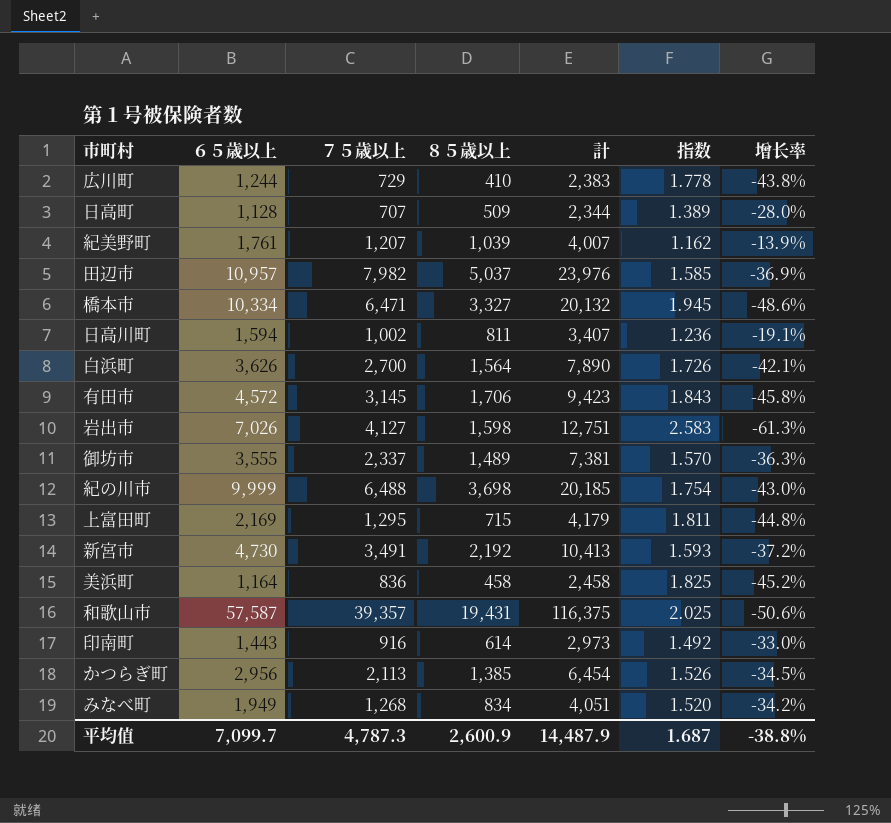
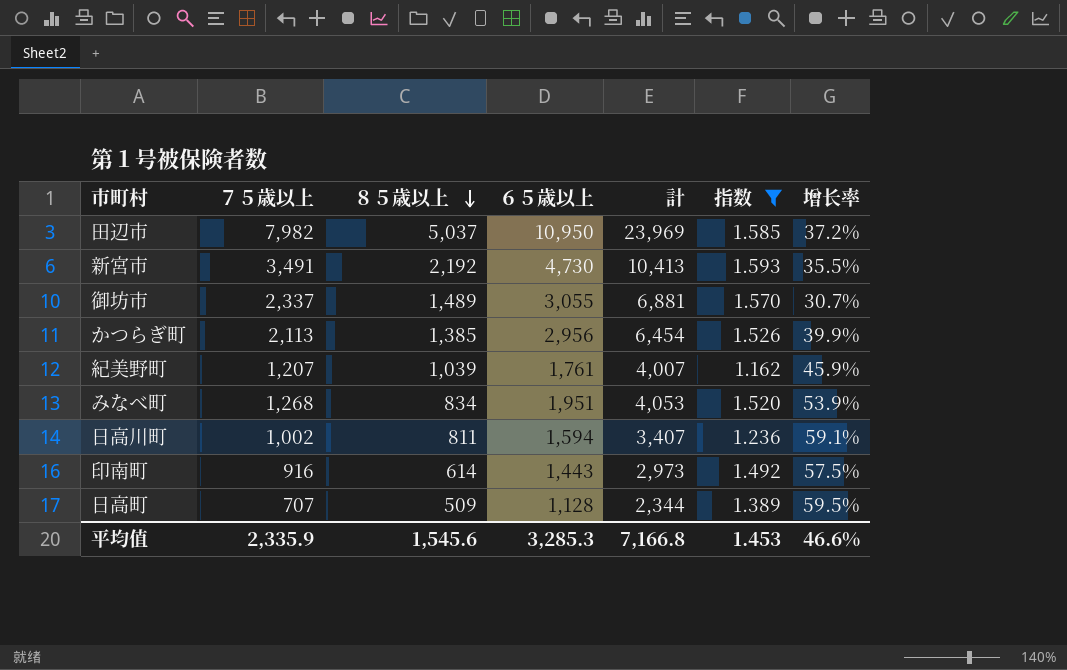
filter: none -> 指数 <= 1.593
row order: none -> ８５歳以上 descending
column ６５歳以上 | position: 2 -> 4
column 增长率 | formula: ([８５歳以上] - [７５歳以上]) / [７５歳以上] -> ([６５歳以上] - [７５歳以上]) / [７５歳以上]
田辺市 | ６５歳以上: 10,957 -> 10,950
田辺市 | 計: 23,976 -> 23,969
御坊市 | ６５歳以上: 3,555 -> 3,055
御坊市 | 計: 7,381 -> 6,881
みなべ町 | ６５歳以上: 1,949 -> 1,951
みなべ町 | 計: 4,051 -> 4,053
平均值 | ７５歳以上: 4,787.3 -> 2,335.9
平均值 | ８５歳以上: 2,600.9 -> 1,545.6
平均值 | ６５歳以上: 7,099.7 -> 3,285.3
平均值 | 計: 14,487.9 -> 7,166.8
平均值 | 指数: 1.687 -> 1.453
平均值 | 增长率: -38.8% -> 46.6%

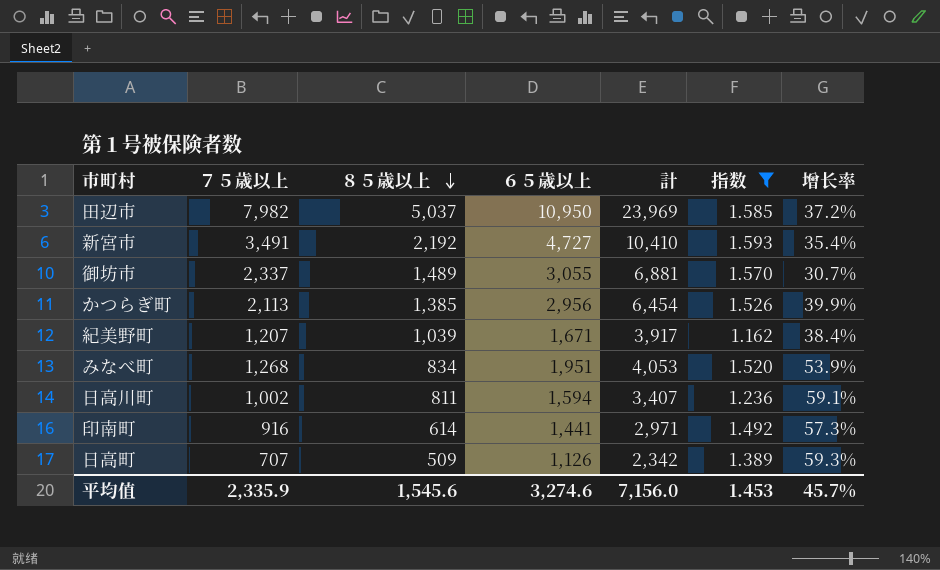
新宮市 | ６５歳以上: 4,730 -> 4,727
新宮市 | 計: 10,413 -> 10,410
新宮市 | 增长率: 35.5% -> 35.4%
紀美野町 | ６５歳以上: 1,761 -> 1,671
紀美野町 | 計: 4,007 -> 3,917
紀美野町 | 增长率: 45.9% -> 38.4%
印南町 | ６５歳以上: 1,443 -> 1,441
印南町 | 計: 2,973 -> 2,971
印南町 | 增长率: 57.5% -> 57.3%
日高町 | ６５歳以上: 1,128 -> 1,126
日高町 | 計: 2,344 -> 2,342
日高町 | 增长率: 59.5% -> 59.3%
平均值 | ６５歳以上: 3,285.3 -> 3,274.6
平均值 | 計: 7,166.8 -> 7,156.0
平均值 | 增长率: 46.6% -> 45.7%

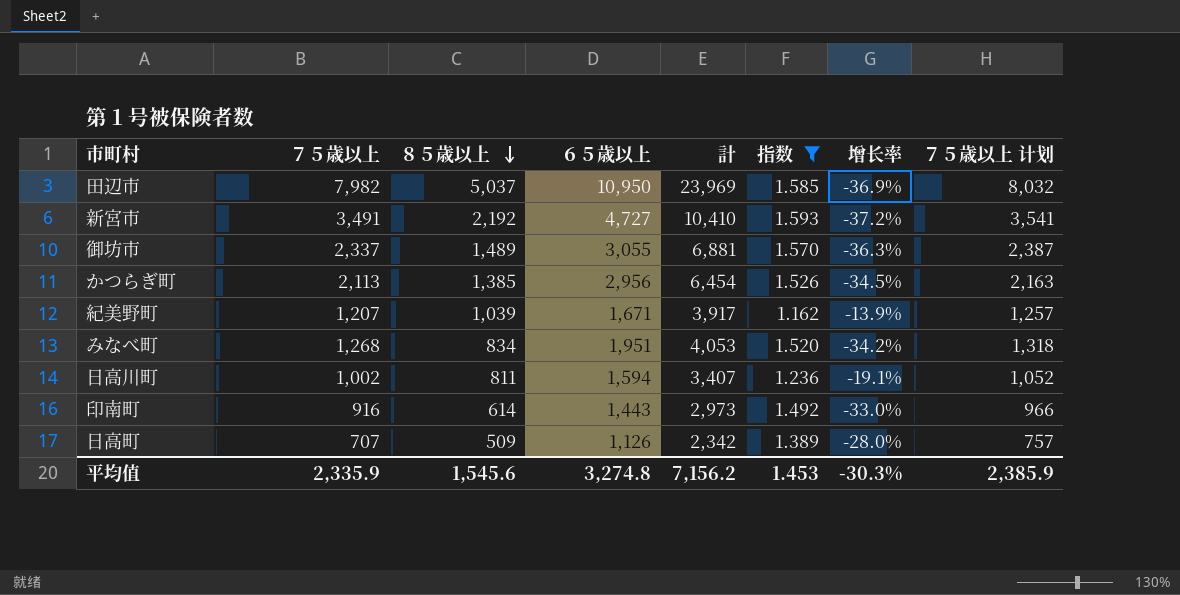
column 增长率 | formula: ([６５歳以上] - [７５歳以上]) / [７５歳以上] -> ([８５歳以上] - [７５歳以上]) / [７５歳以上]
column ７５歳以上 计划 | formula: none -> [７５歳以上] + 50
印南町 | ６５歳以上: 1,441 -> 1,443
印南町 | 計: 2,971 -> 2,973
平均值 | ６５歳以上: 3,274.6 -> 3,274.8
平均值 | 計: 7,156.0 -> 7,156.2
平均值 | 增长率: 45.7% -> -30.3%

